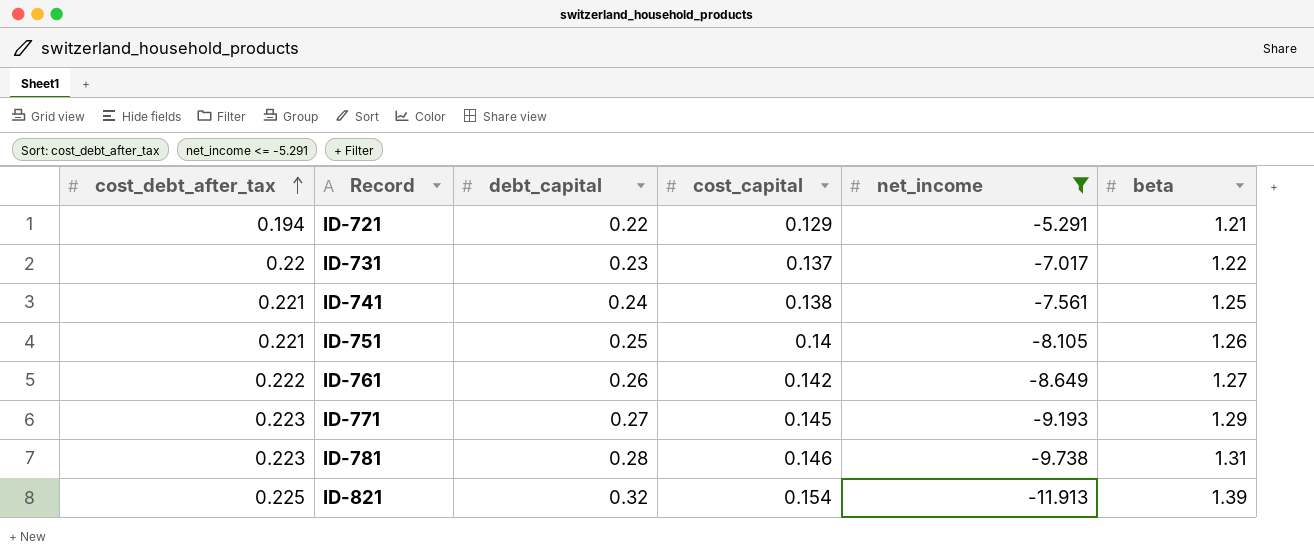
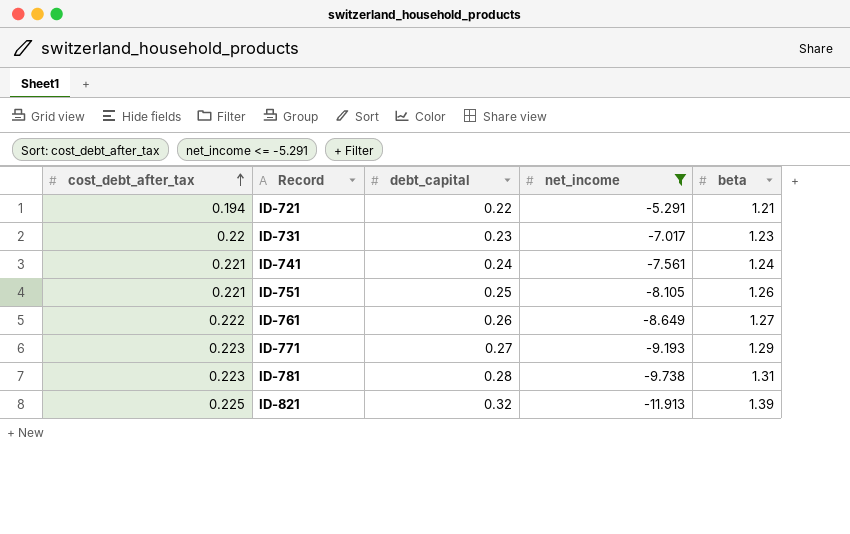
column cost_capital | position: 4 -> none
ID-731 | beta: 1.22 -> 1.23
ID-741 | beta: 1.25 -> 1.24

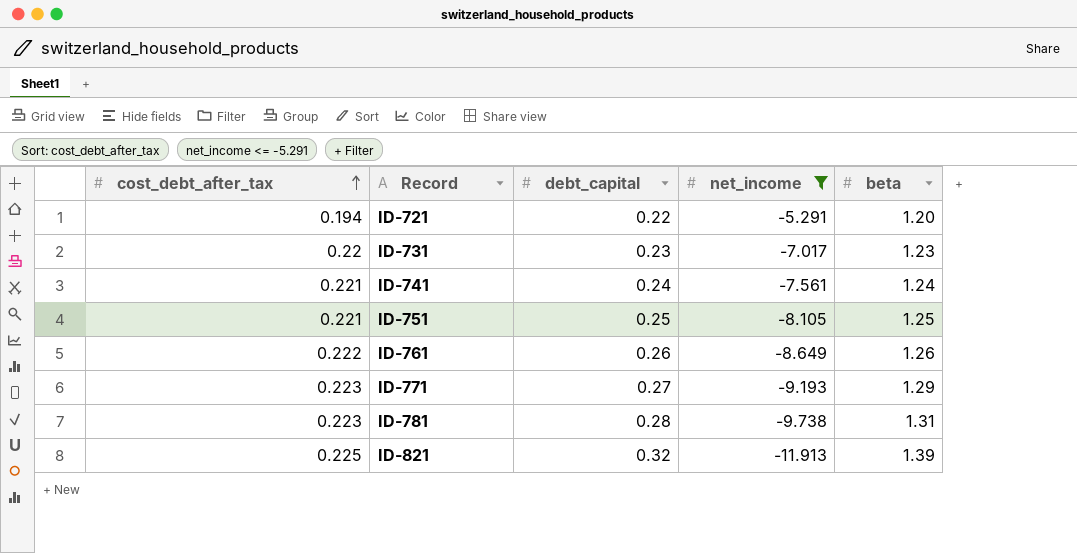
ID-721 | beta: 1.21 -> 1.20
ID-751 | beta: 1.26 -> 1.25
ID-761 | beta: 1.27 -> 1.26

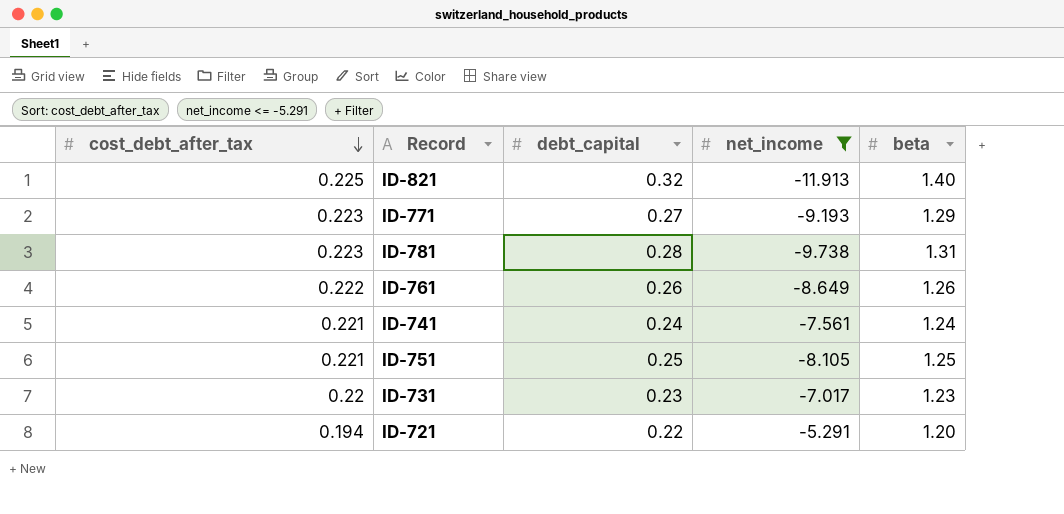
row order: cost_debt_after_tax ascending -> cost_debt_after_tax descending
ID-821 | beta: 1.39 -> 1.40

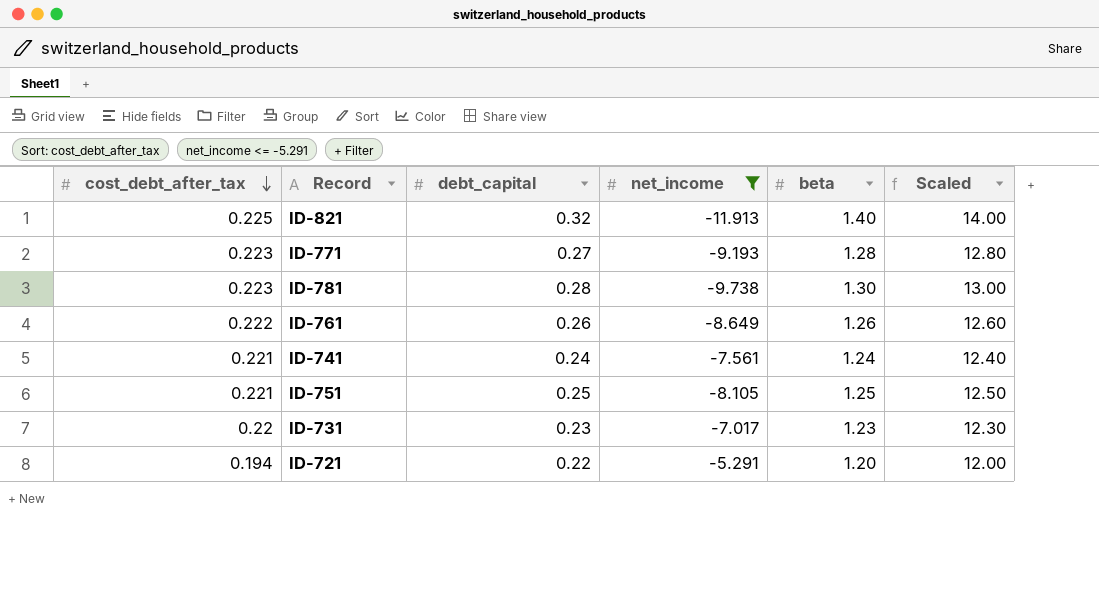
column Scaled | formula: none -> [beta] * 10
ID-771 | beta: 1.29 -> 1.28
ID-781 | beta: 1.31 -> 1.30

